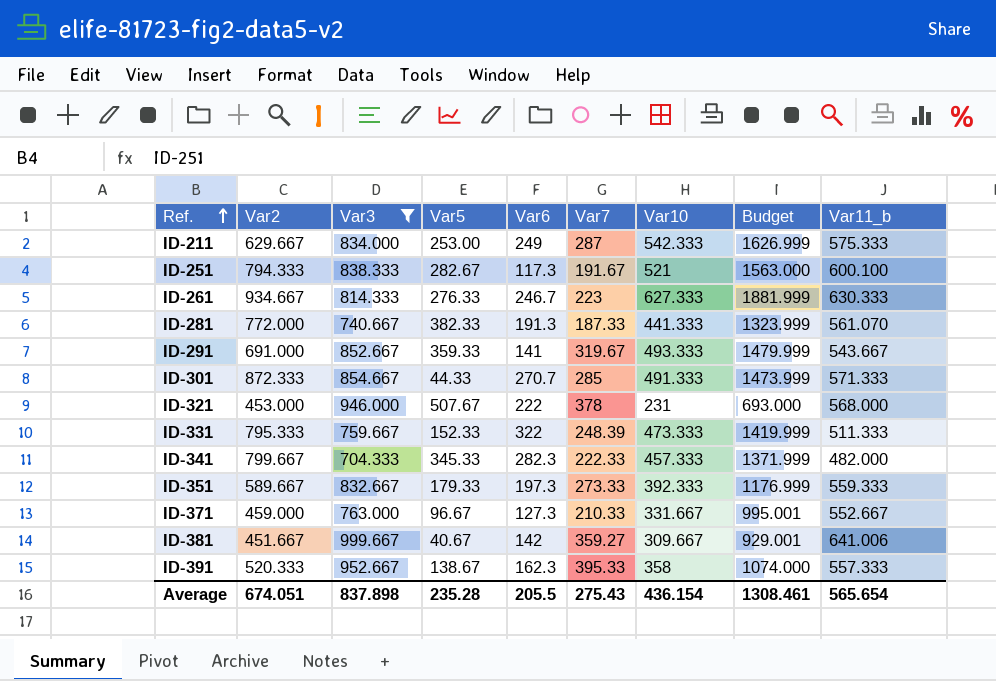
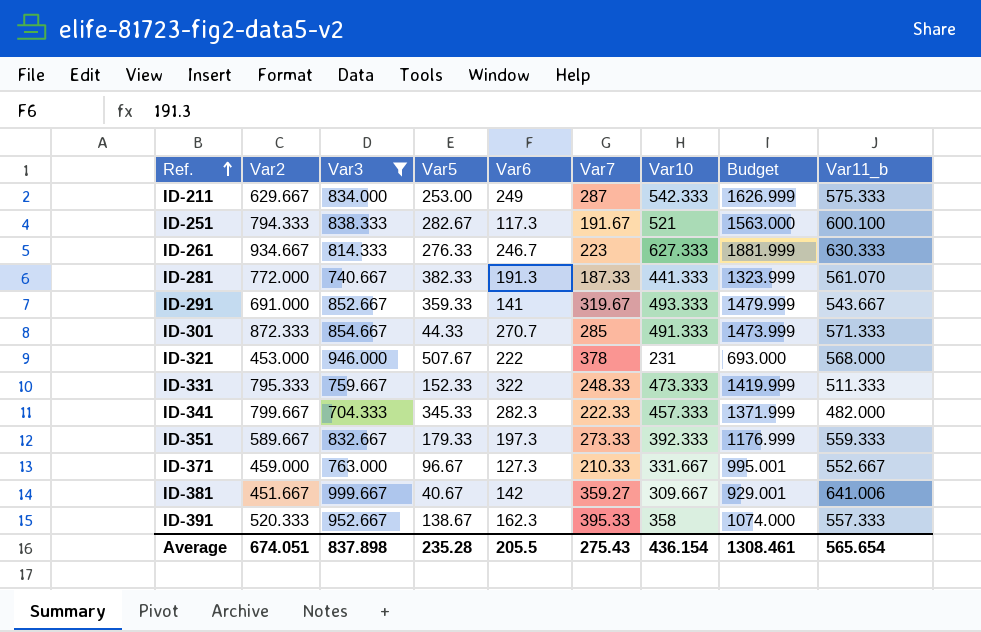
ID-331 | Var7: 248.39 -> 248.33

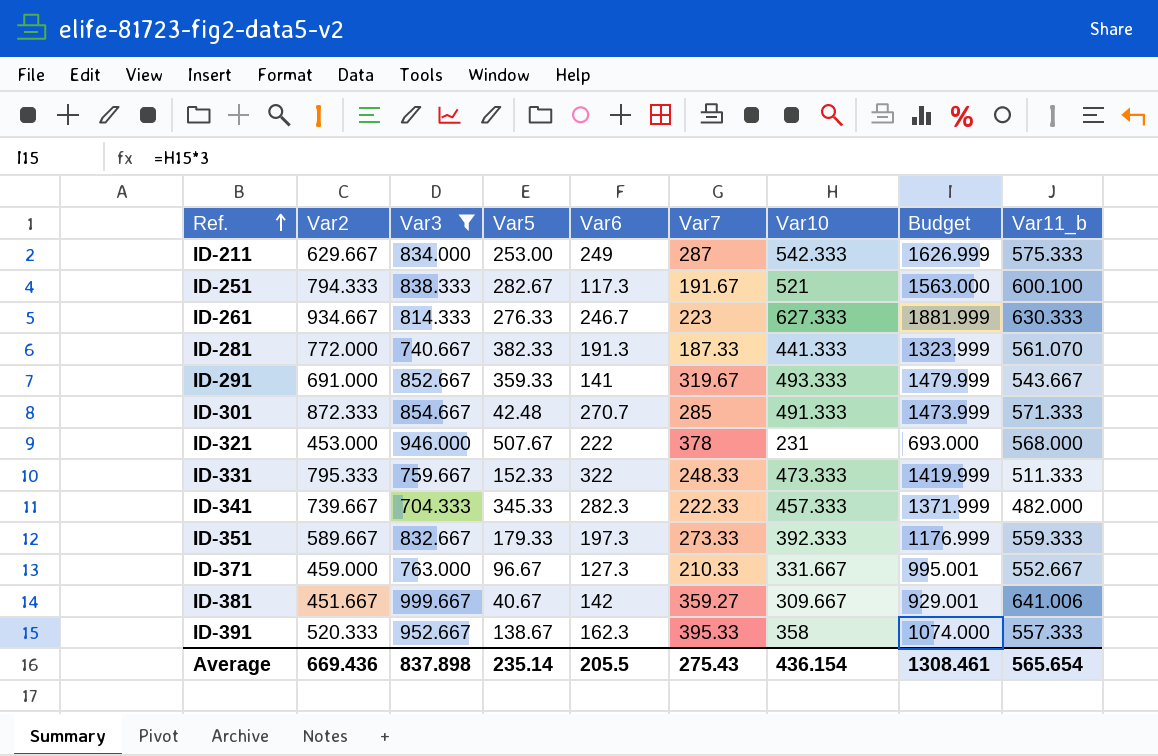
ID-301 | Var5: 44.33 -> 42.48
ID-341 | Var2: 799.667 -> 739.667
Average | Var2: 674.051 -> 669.436
Average | Var5: 235.28 -> 235.14

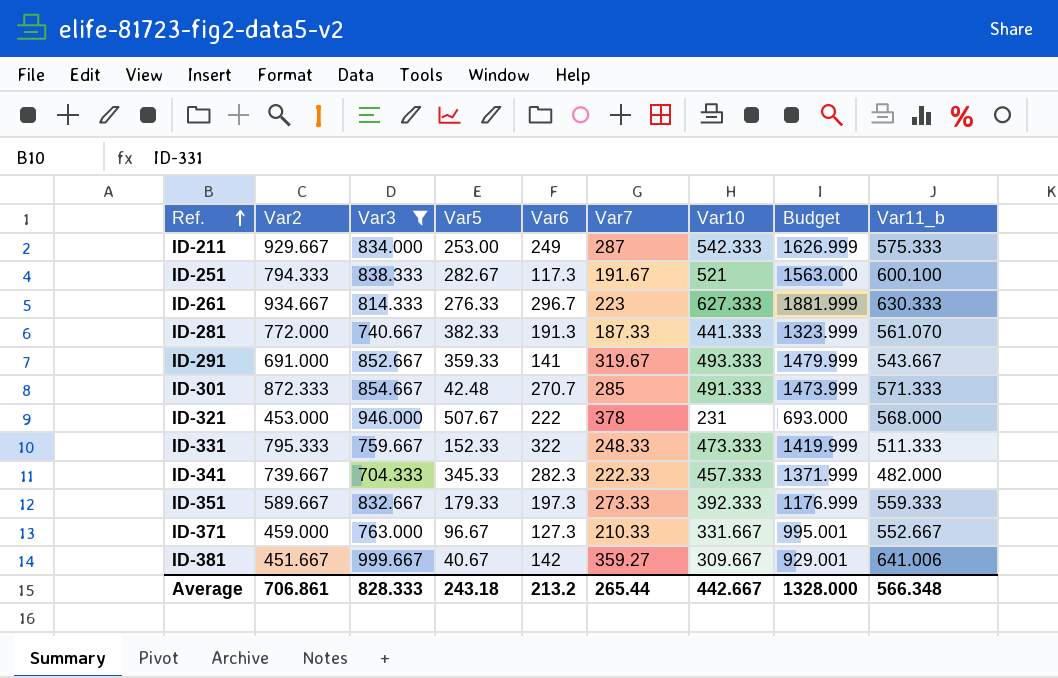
row ID-391: 520.333 | 952.667 | 138.67 | 162.3 | 395.33 | 358 | 1074.000 | 557.333 -> none
ID-211 | Var2: 629.667 -> 929.667
ID-261 | Var6: 246.7 -> 296.7
Average | Var2: 669.436 -> 706.861
Average | Var3: 837.898 -> 828.333
Average | Var5: 235.14 -> 243.18
Average | Var6: 205.5 -> 213.2
Average | Var7: 275.43 -> 265.44
Average | Var10: 436.154 -> 442.667
Average | Budget: 1308.461 -> 1328.000
Average | Var11_b: 565.654 -> 566.348

